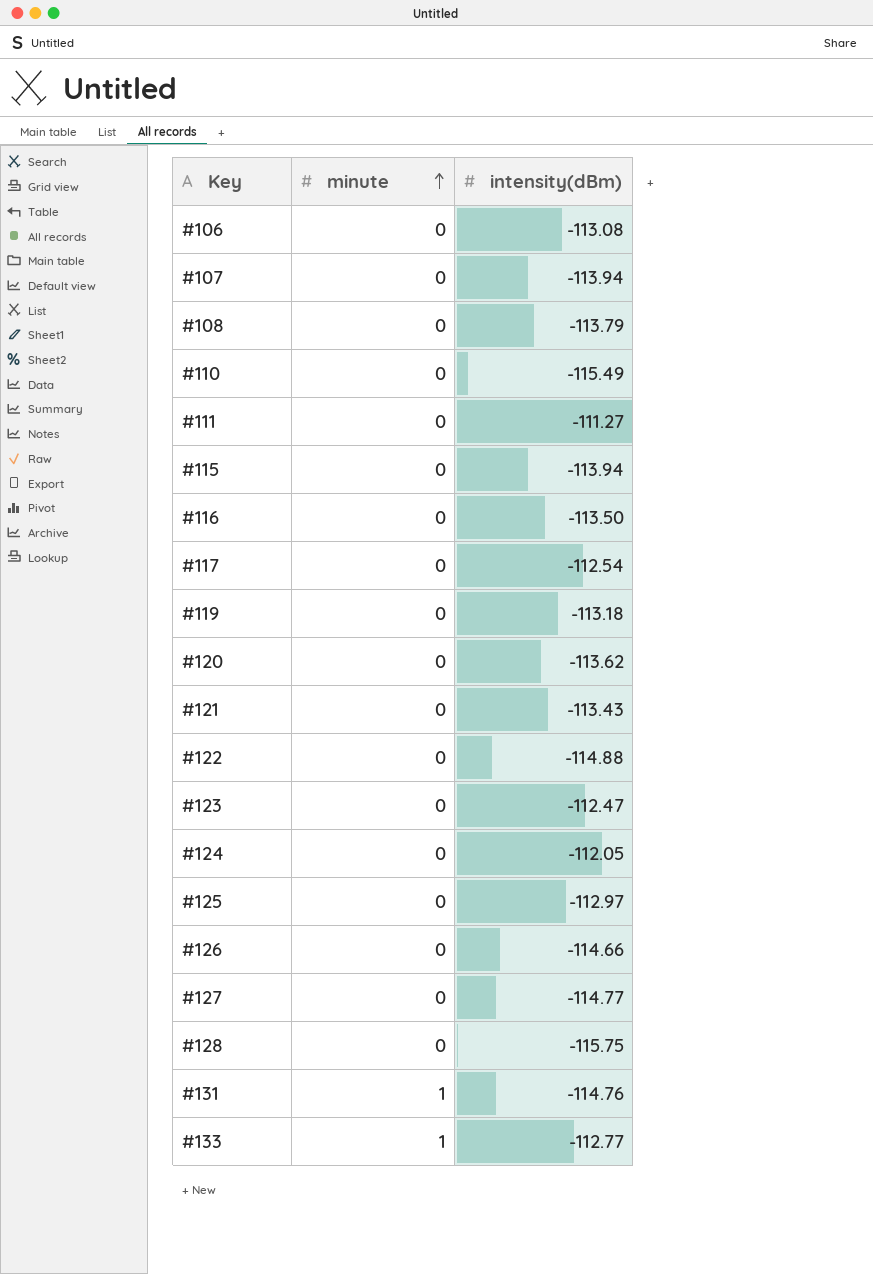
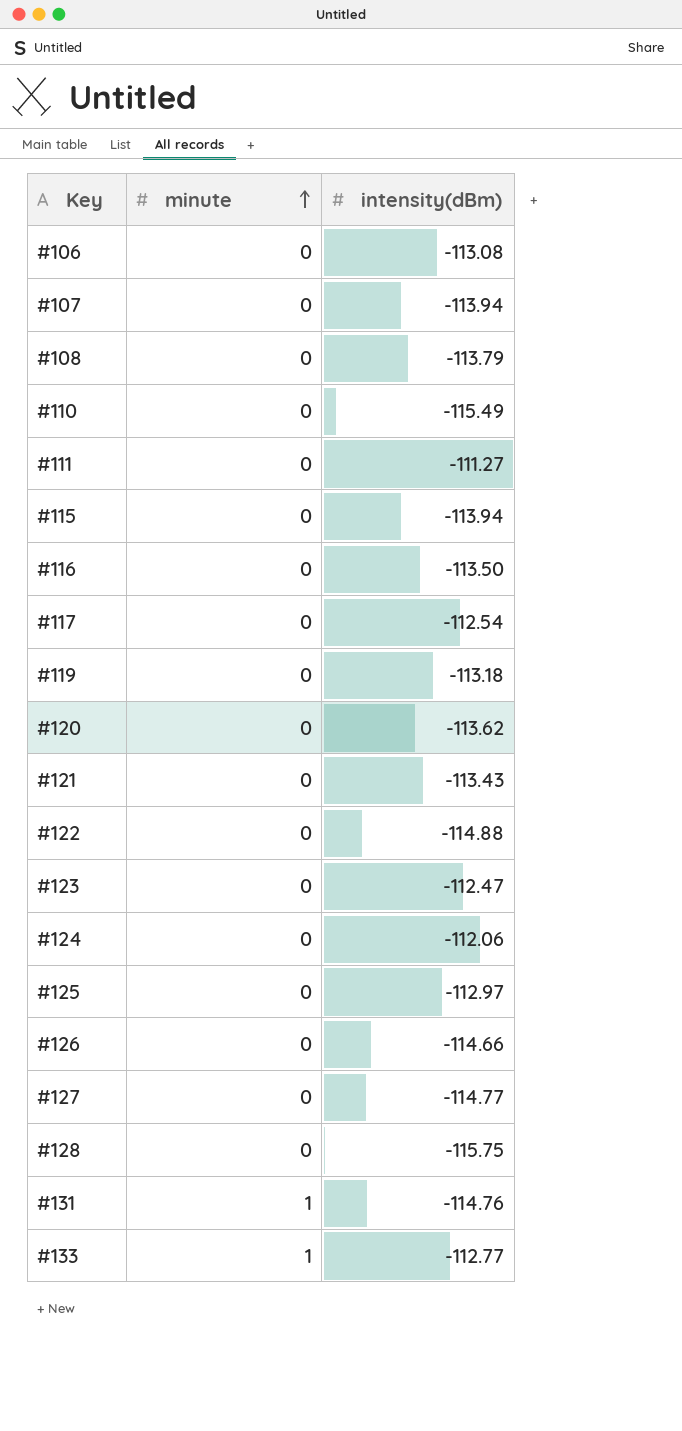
#124 | intensity(dBm): -112.05 -> -112.06

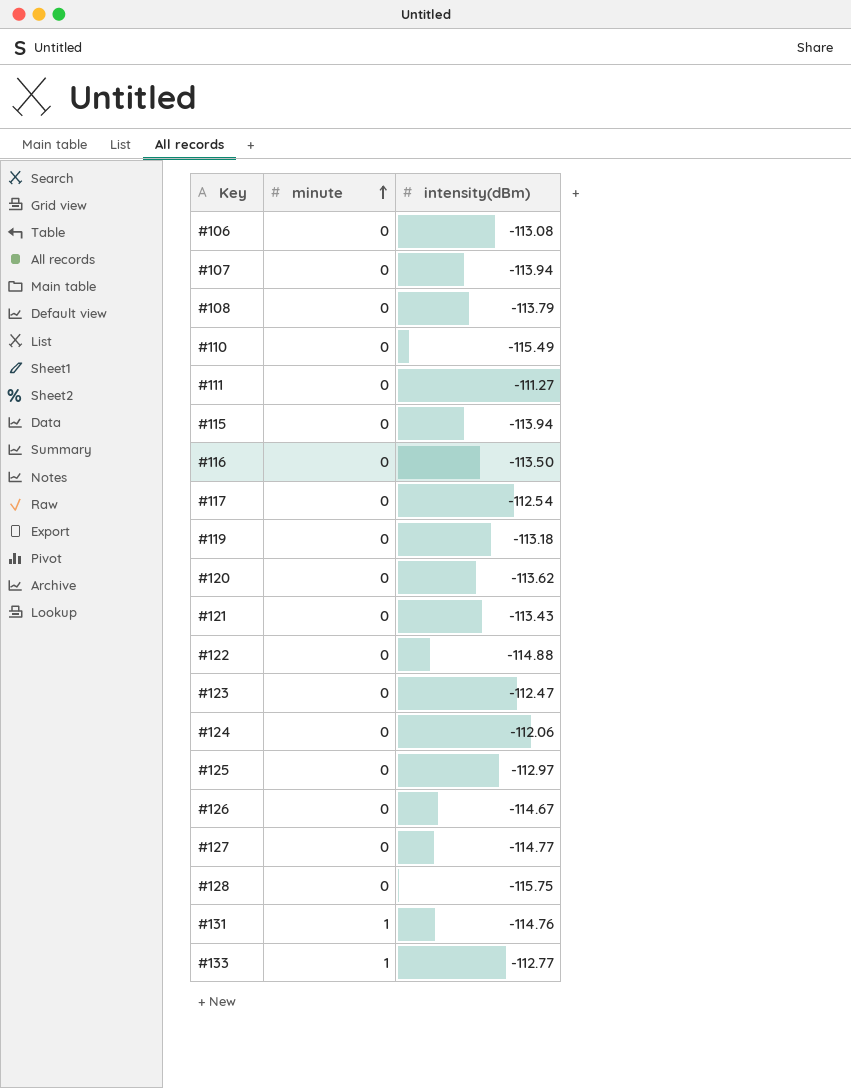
#126 | intensity(dBm): -114.66 -> -114.67

